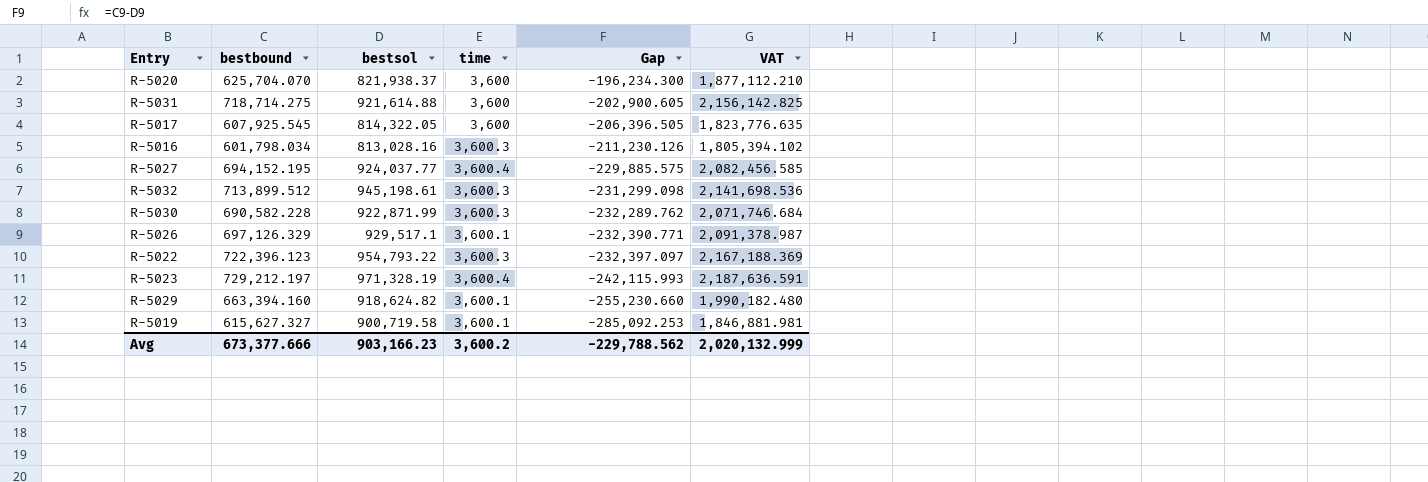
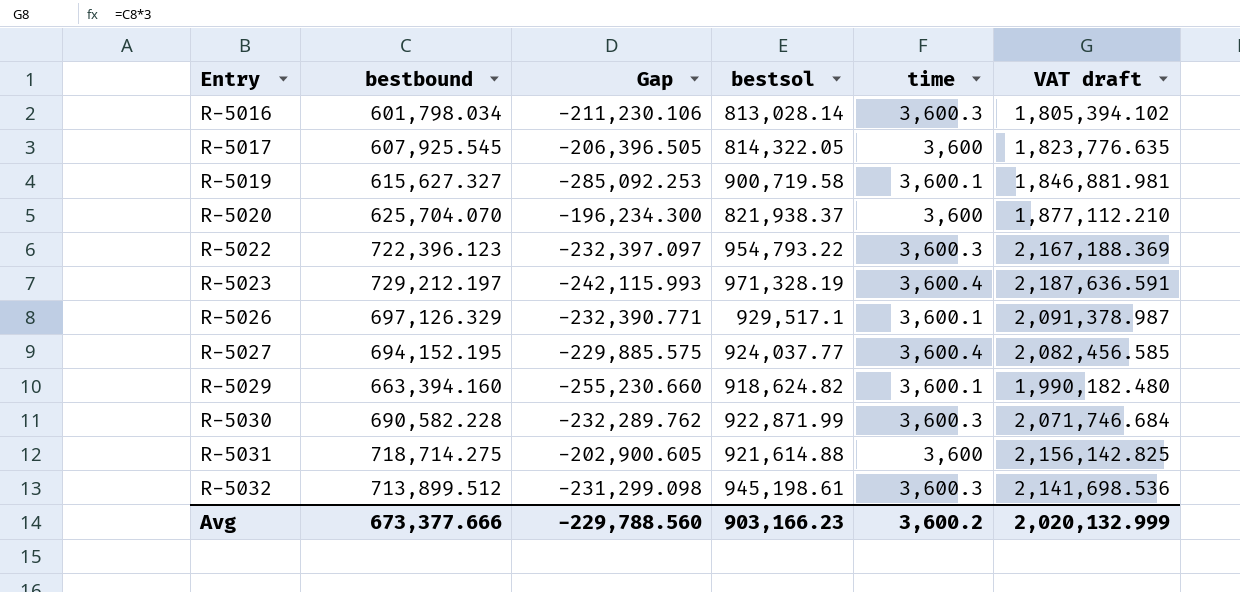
row order: Gap descending -> Entry ascending
column Gap | position: 5 -> 3
column name: VAT -> VAT draft
R-5016 | Gap: -211,230.126 -> -211,230.106
R-5016 | bestsol: 813,028.16 -> 813,028.14
Avg | Gap: -229,788.562 -> -229,788.560

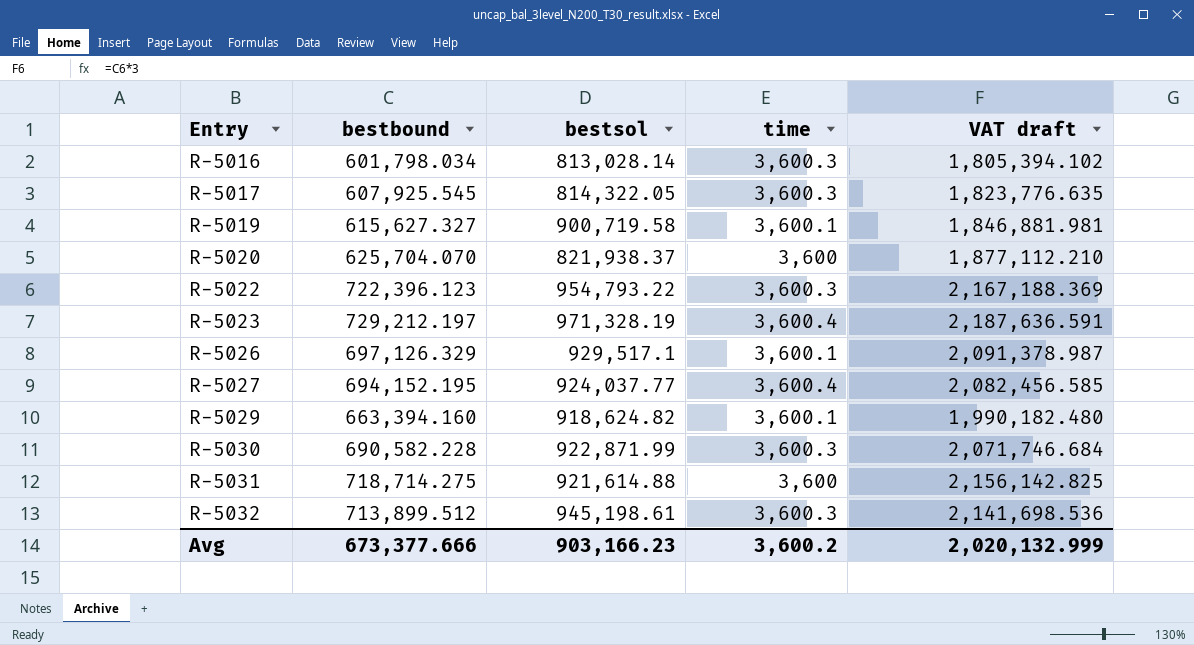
column Gap | formula: [bestbound] - [bestsol] -> none
R-5017 | time: 3,600 -> 3,600.3

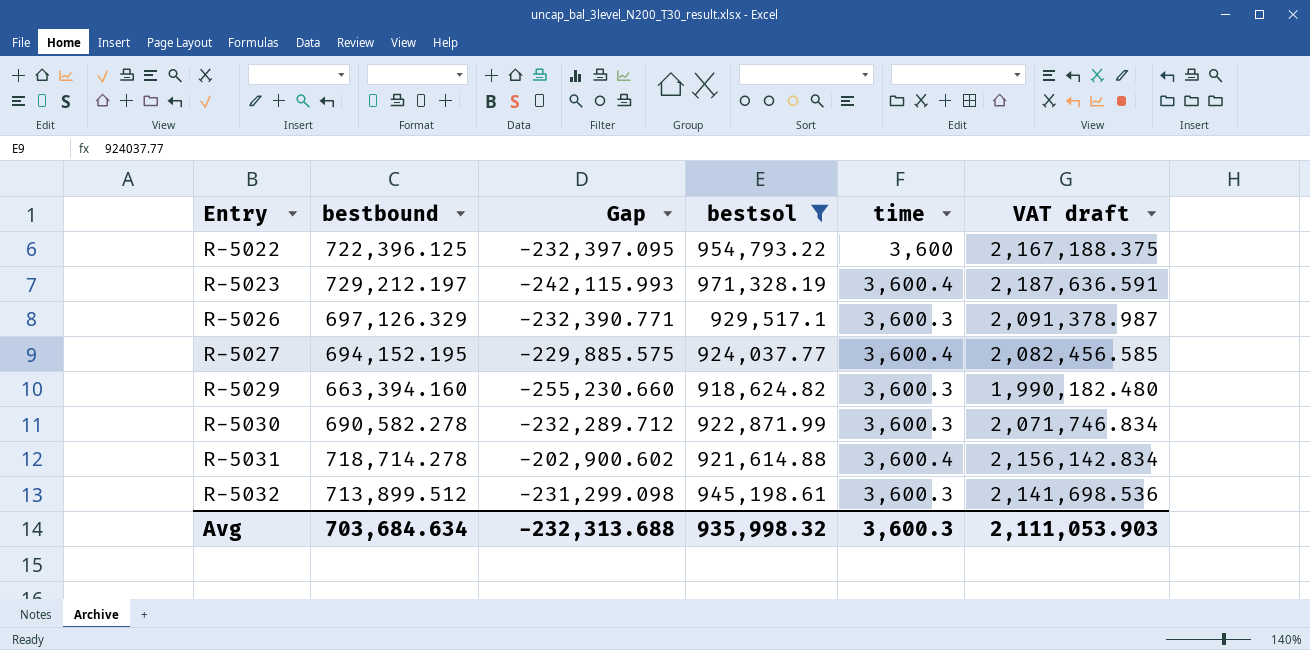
filter: none -> bestsol >= 918,624.82
column Gap | formula: none -> [bestbound] - [bestsol]
R-5022 | bestbound: 722,396.123 -> 722,396.125
R-5022 | time: 3,600.3 -> 3,600
R-5022 | VAT draft: 2,167,188.369 -> 2,167,188.375
R-5026 | time: 3,600.1 -> 3,600.3
R-5029 | time: 3,600.1 -> 3,600.3
R-5030 | bestbound: 690,582.228 -> 690,582.278
R-5030 | VAT draft: 2,071,746.684 -> 2,071,746.834
R-5031 | bestbound: 718,714.275 -> 718,714.278
R-5031 | time: 3,600 -> 3,600.4
R-5031 | VAT draft: 2,156,142.825 -> 2,156,142.834
Avg | bestbound: 673,377.666 -> 703,684.634
Avg | bestsol: 903,166.23 -> 935,998.32
Avg | time: 3,600.2 -> 3,600.3
Avg | VAT draft: 2,020,132.999 -> 2,111,053.903

